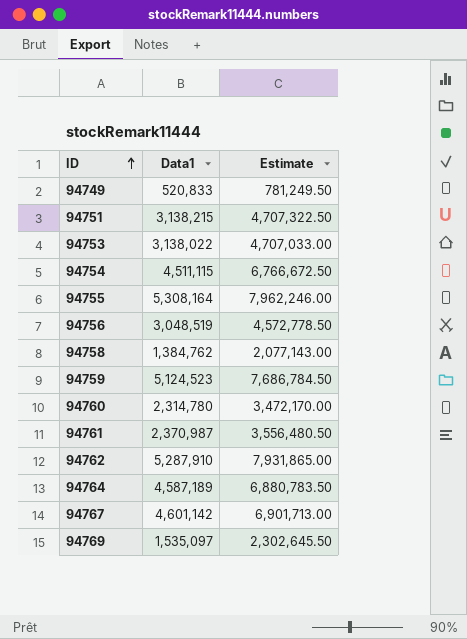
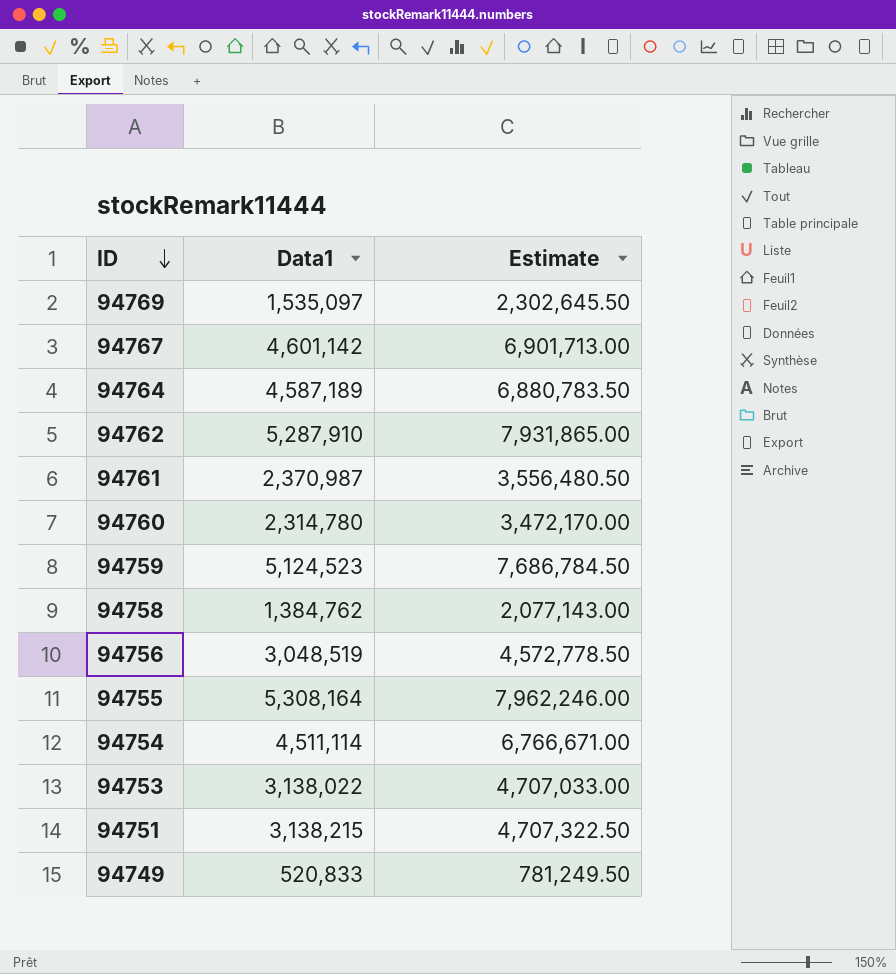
row order: ID ascending -> ID descending
94754 | Data1: 4,511,115 -> 4,511,114
94754 | Estimate: 6,766,672.50 -> 6,766,671.00

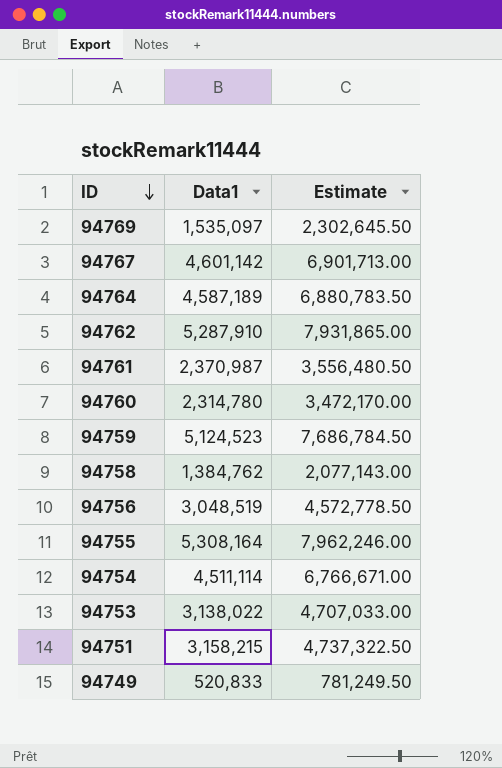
94751 | Data1: 3,138,215 -> 3,158,215
94751 | Estimate: 4,707,322.50 -> 4,737,322.50

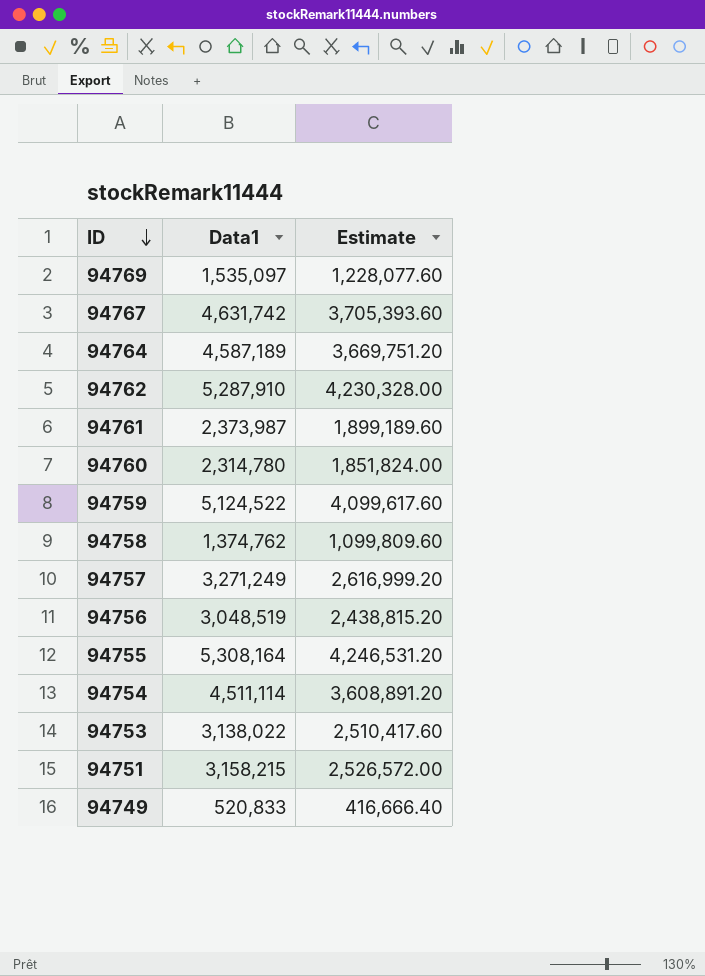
column Estimate | formula: [Data1] * 1.5 -> [Data1] * 0.8
94767 | Data1: 4,601,142 -> 4,631,742
94761 | Data1: 2,370,987 -> 2,373,987
94759 | Data1: 5,124,523 -> 5,124,522
94758 | Data1: 1,384,762 -> 1,374,762
row 94757: none -> 3,271,249 | 2,616,999.20

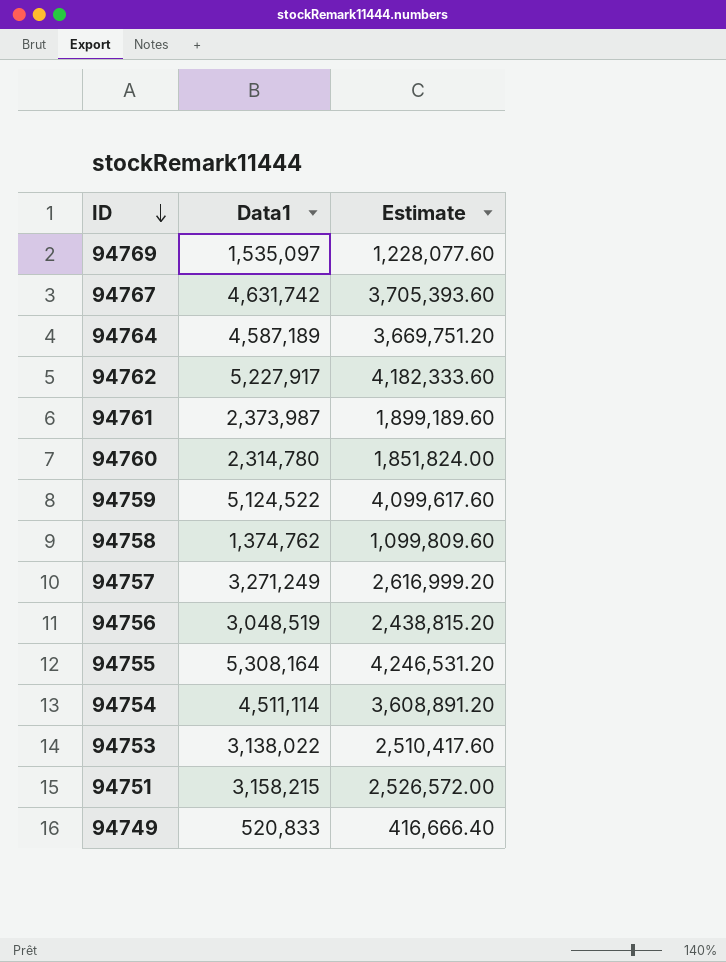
94762 | Data1: 5,287,910 -> 5,227,917
94762 | Estimate: 4,230,328.00 -> 4,182,333.60

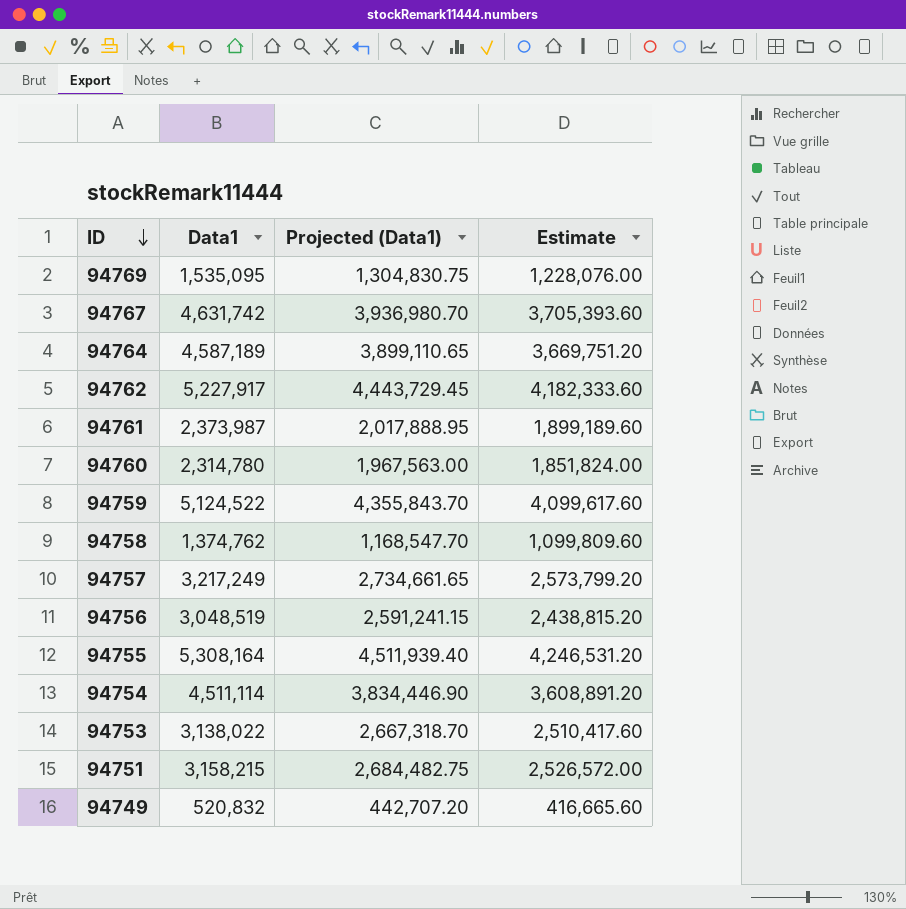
column Projected (Data1) | formula: none -> [Data1] * 0.85
94769 | Data1: 1,535,097 -> 1,535,095
94769 | Estimate: 1,228,077.60 -> 1,228,076.00
94757 | Data1: 3,271,249 -> 3,217,249
94757 | Estimate: 2,616,999.20 -> 2,573,799.20
94749 | Data1: 520,833 -> 520,832
94749 | Estimate: 416,666.40 -> 416,665.60

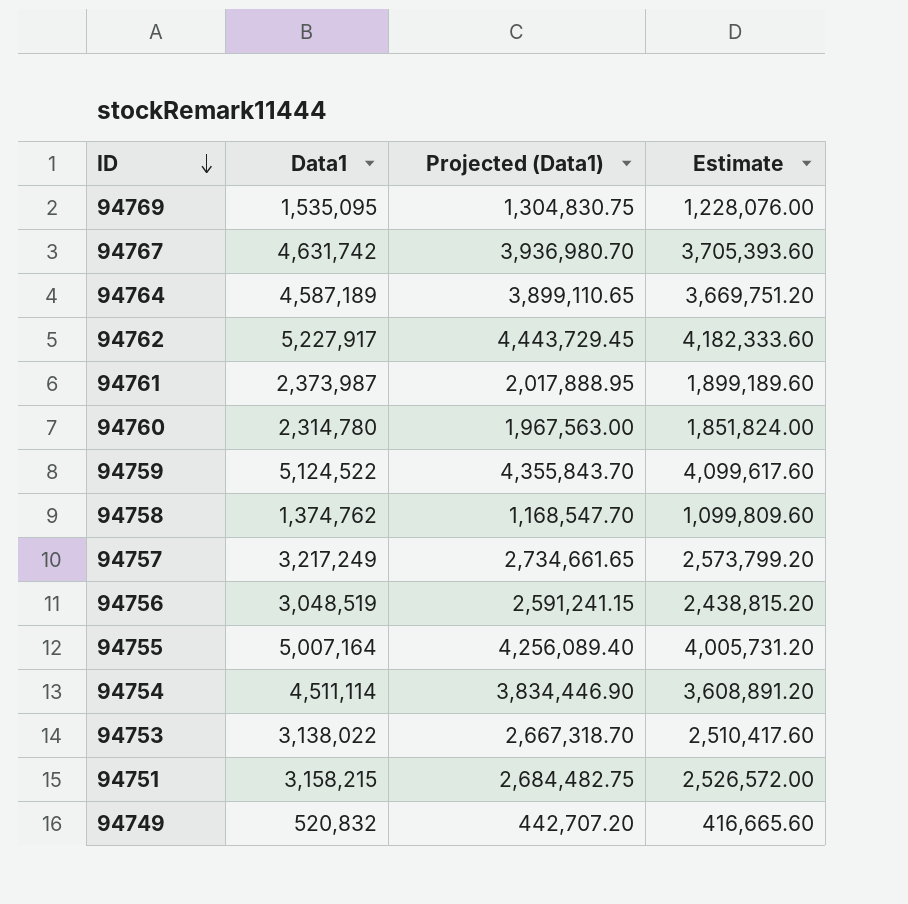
94755 | Data1: 5,308,164 -> 5,007,164
94755 | Projected (Data1): 4,511,939.40 -> 4,256,089.40
94755 | Estimate: 4,246,531.20 -> 4,005,731.20

